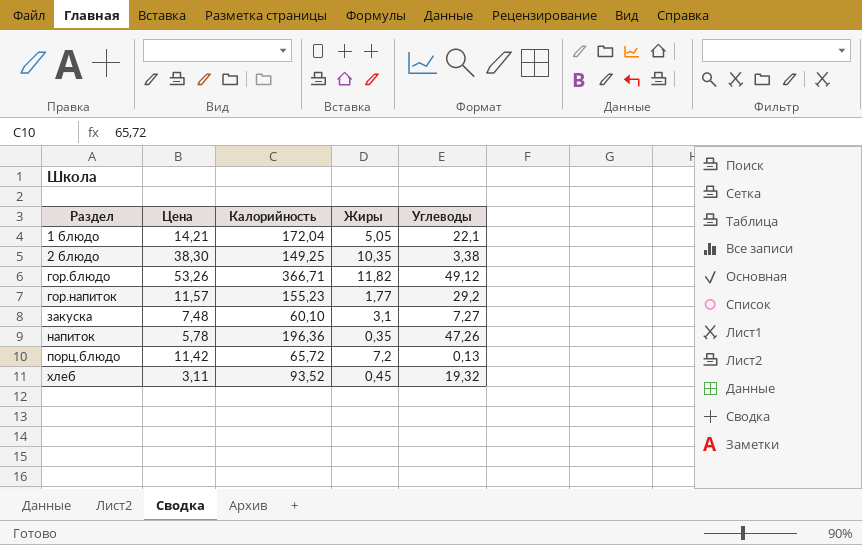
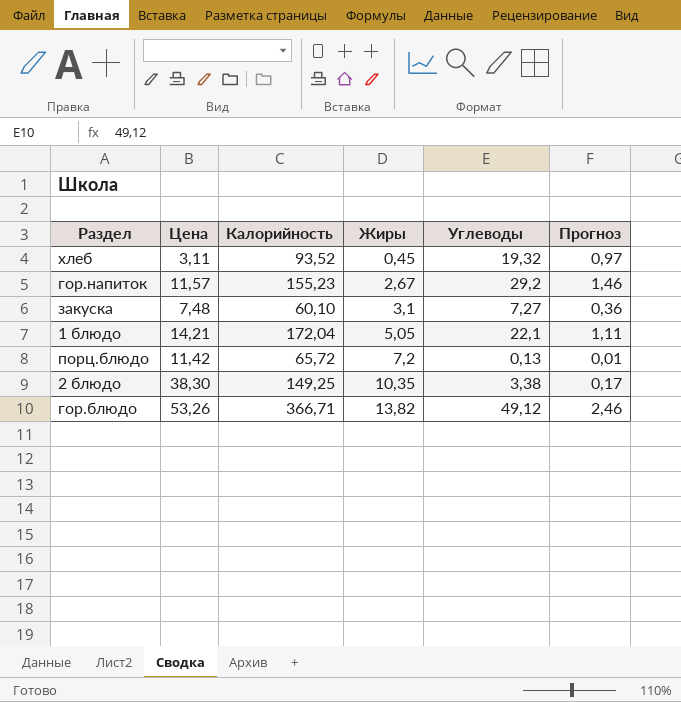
row order: Раздел ascending -> Жиры ascending
column Прогноз | formula: none -> [Углеводы] * 0,05
row напиток: 5,78 | 196,36 | 0,35 | 47,26 -> none
гор.напиток | Жиры: 1,77 -> 2,67
гор.блюдо | Жиры: 11,82 -> 13,82

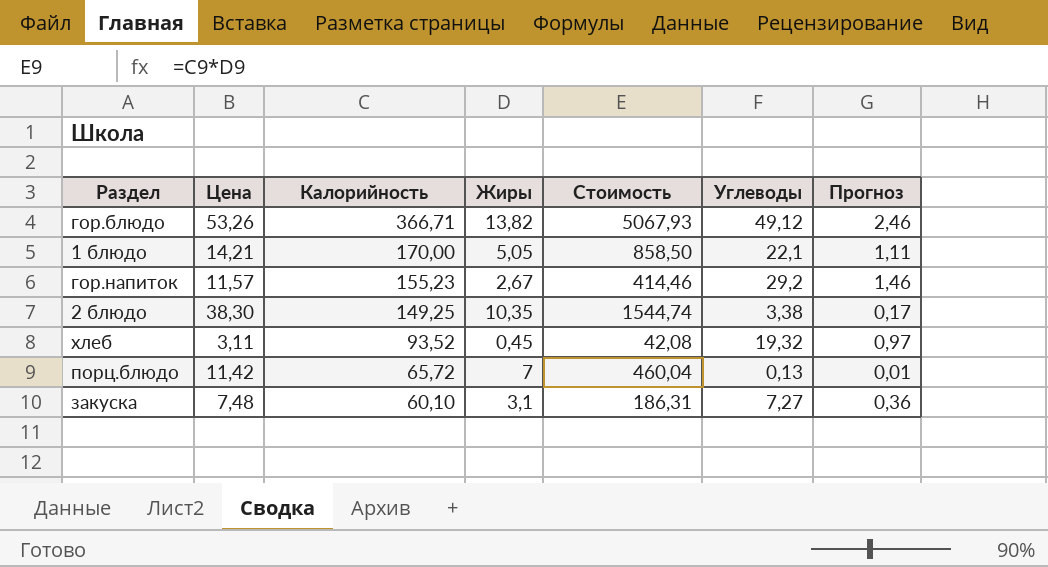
row order: Жиры ascending -> Калорийность descending
column Стоимость | formula: none -> [Калорийность] * [Жиры]
1 блюдо | Калорийность: 172,04 -> 170,00
порц.блюдо | Жиры: 7,2 -> 7

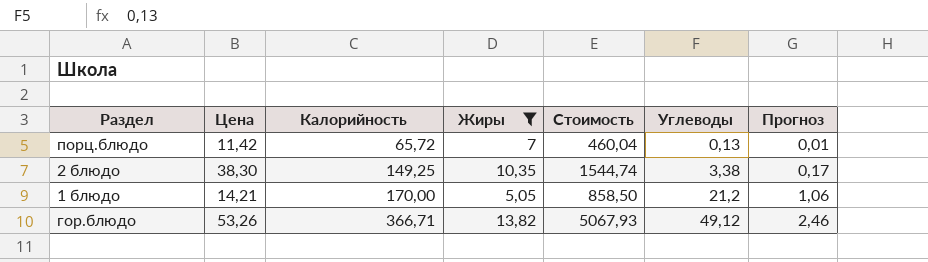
filter: none -> Жиры >= 5,05
row order: Калорийность descending -> Калорийность ascending
1 блюдо | Углеводы: 22,1 -> 21,2
1 блюдо | Прогноз: 1,11 -> 1,06

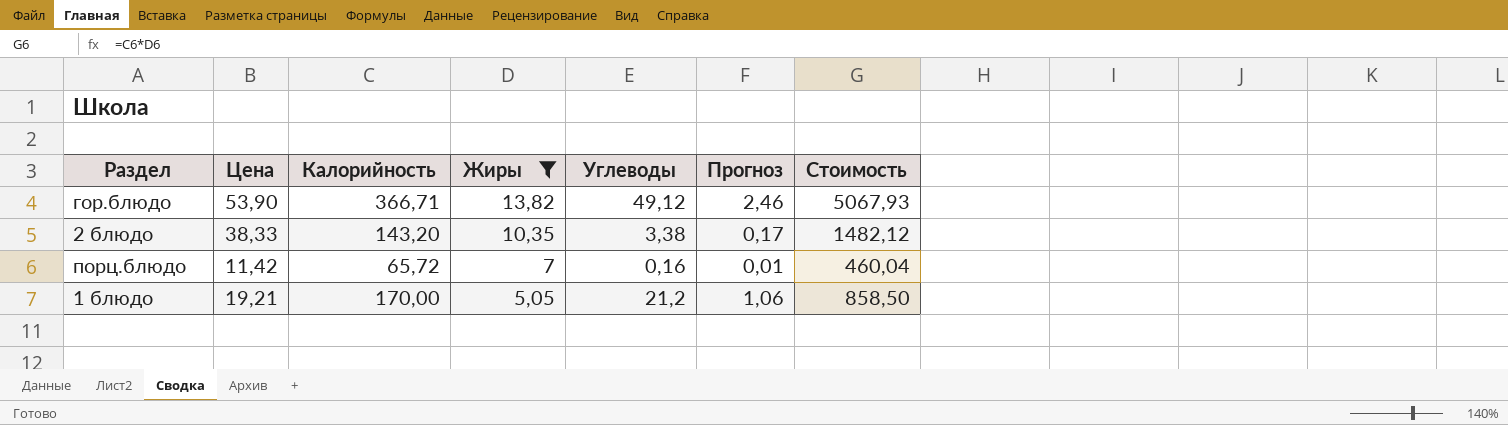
row order: Калорийность ascending -> Жиры descending
column Стоимость | position: 5 -> 7
гор.блюдо | Цена: 53,26 -> 53,90
2 блюдо | Цена: 38,30 -> 38,33
2 блюдо | Калорийность: 149,25 -> 143,20
2 блюдо | Стоимость: 1544,74 -> 1482,12
порц.блюдо | Углеводы: 0,13 -> 0,16
1 блюдо | Цена: 14,21 -> 19,21

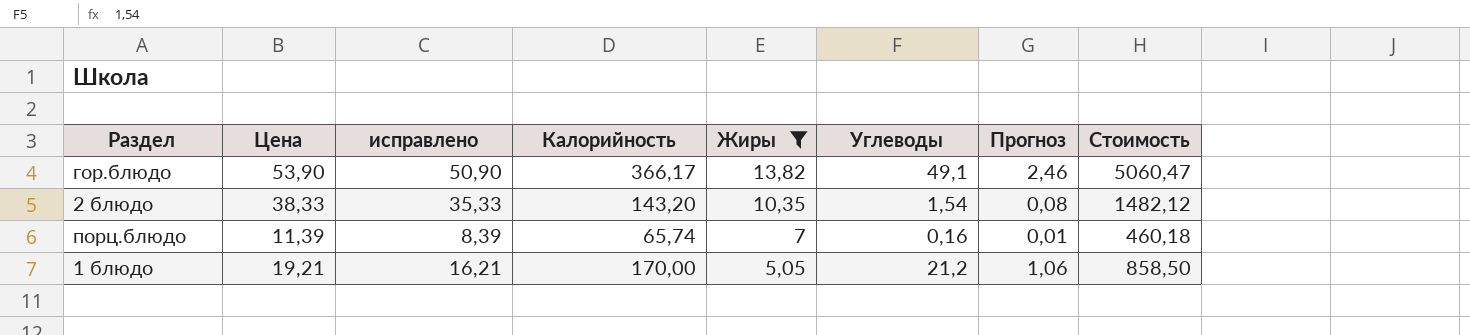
column исправлено | formula: none -> [Цена] - 3
гор.блюдо | Калорийность: 366,71 -> 366,17
гор.блюдо | Углеводы: 49,12 -> 49,1
гор.блюдо | Стоимость: 5067,93 -> 5060,47
2 блюдо | Углеводы: 3,38 -> 1,54
2 блюдо | Прогноз: 0,17 -> 0,08
порц.блюдо | Цена: 11,42 -> 11,39
порц.блюдо | Калорийность: 65,72 -> 65,74
порц.блюдо | Стоимость: 460,04 -> 460,18

